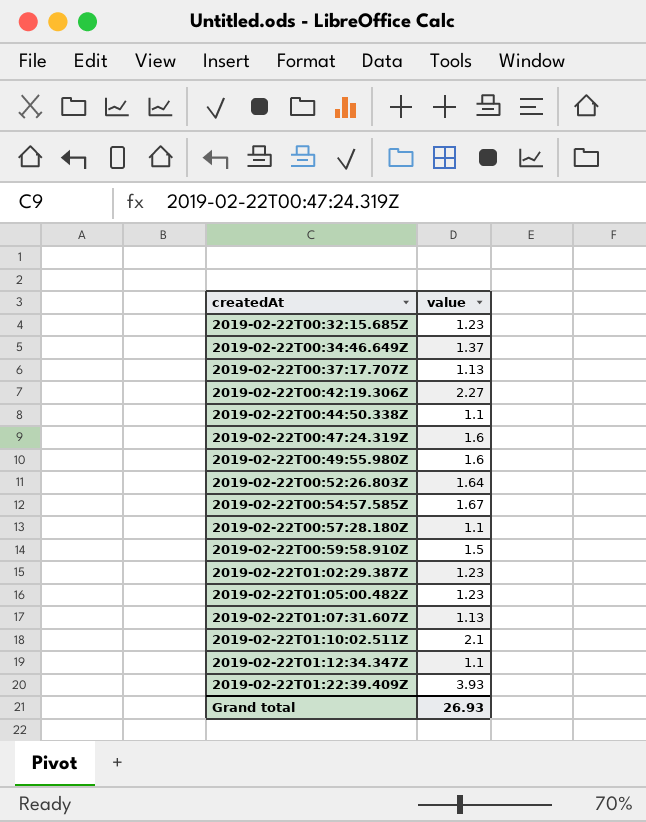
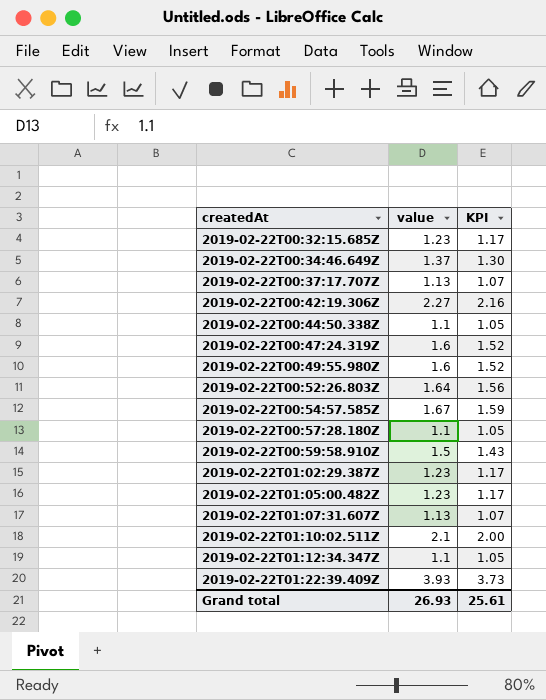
column KPI | formula: none -> [value] * 0.95

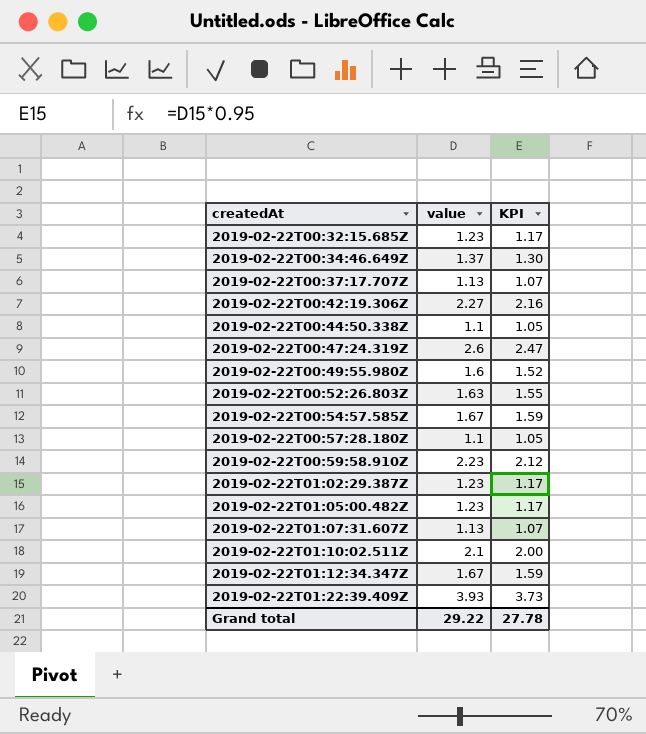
2019-02-22T00:47:24.319Z | value: 1.6 -> 2.6
2019-02-22T00:47:24.319Z | KPI: 1.52 -> 2.47
2019-02-22T00:52:26.803Z | value: 1.64 -> 1.63
2019-02-22T00:52:26.803Z | KPI: 1.56 -> 1.55
2019-02-22T00:59:58.910Z | value: 1.5 -> 2.23
2019-02-22T00:59:58.910Z | KPI: 1.43 -> 2.12
2019-02-22T01:12:34.347Z | value: 1.1 -> 1.67
2019-02-22T01:12:34.347Z | KPI: 1.05 -> 1.59
Grand total | value: 26.93 -> 29.22
Grand total | KPI: 25.61 -> 27.78

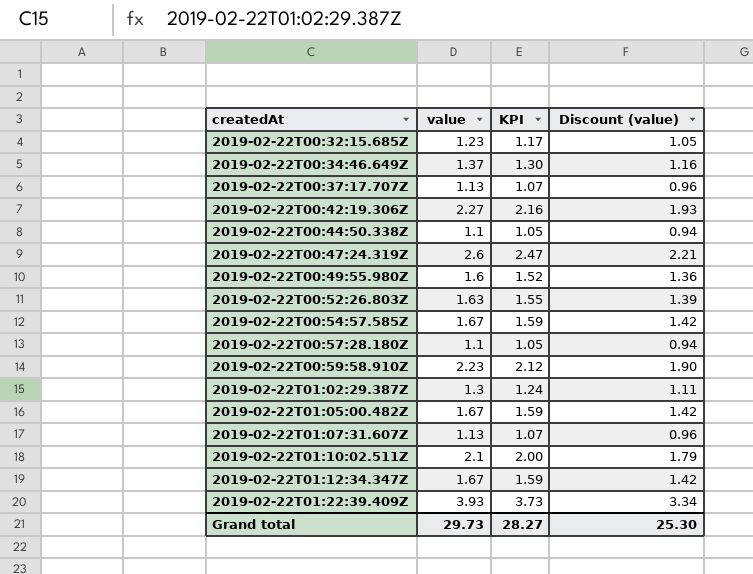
column Discount (value) | formula: none -> [value] * 0.85
2019-02-22T01:02:29.387Z | value: 1.23 -> 1.3
2019-02-22T01:02:29.387Z | KPI: 1.17 -> 1.24
2019-02-22T01:05:00.482Z | value: 1.23 -> 1.67
2019-02-22T01:05:00.482Z | KPI: 1.17 -> 1.59
Grand total | value: 29.22 -> 29.73
Grand total | KPI: 27.78 -> 28.27

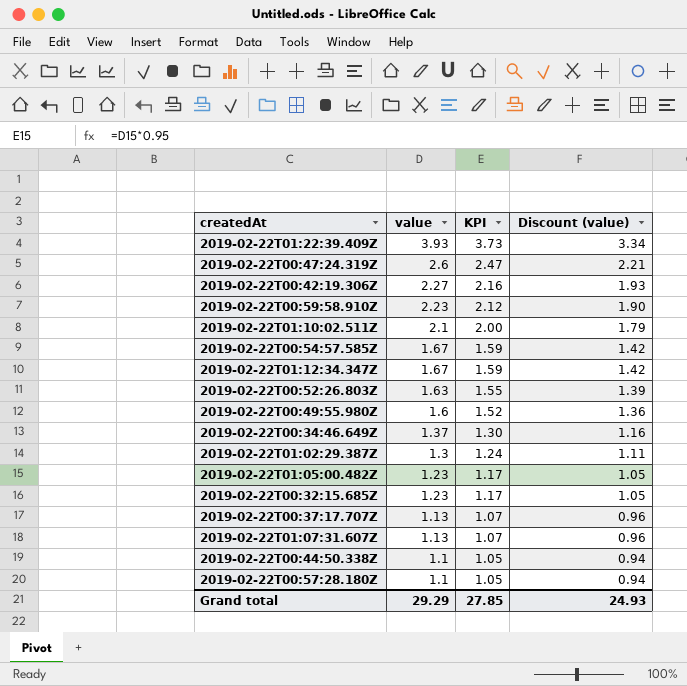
row order: createdAt ascending -> value descending
2019-02-22T01:05:00.482Z | value: 1.67 -> 1.23
2019-02-22T01:05:00.482Z | KPI: 1.59 -> 1.17
2019-02-22T01:05:00.482Z | Discount (value): 1.42 -> 1.05
Grand total | value: 29.73 -> 29.29
Grand total | KPI: 28.27 -> 27.85
Grand total | Discount (value): 25.30 -> 24.93

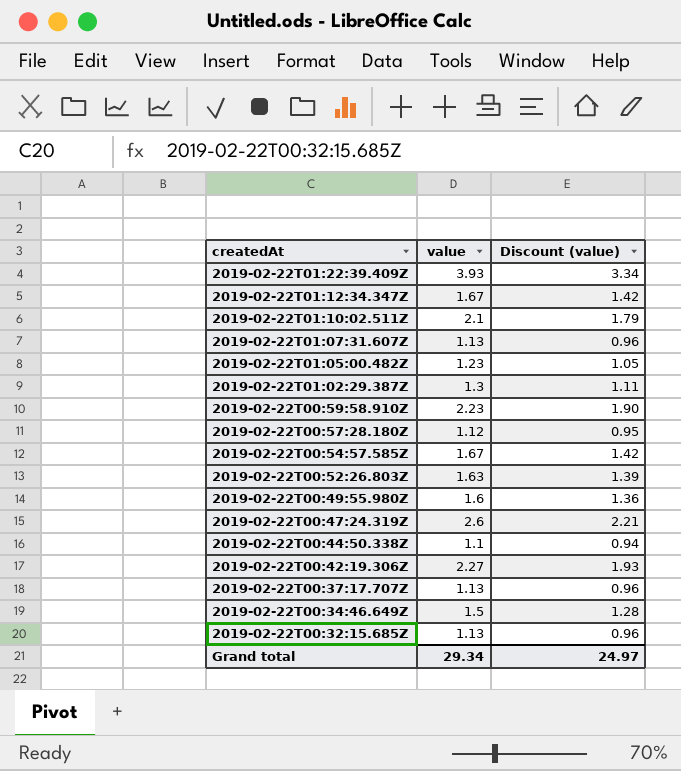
row order: value descending -> createdAt descending
column KPI | formula: [value] * 0.95 -> none
2019-02-22T00:57:28.180Z | value: 1.1 -> 1.12
2019-02-22T00:57:28.180Z | Discount (value): 0.94 -> 0.95
2019-02-22T00:34:46.649Z | value: 1.37 -> 1.5
2019-02-22T00:34:46.649Z | Discount (value): 1.16 -> 1.28
2019-02-22T00:32:15.685Z | value: 1.23 -> 1.13
2019-02-22T00:32:15.685Z | Discount (value): 1.05 -> 0.96
Grand total | value: 29.29 -> 29.34
Grand total | Discount (value): 24.93 -> 24.97

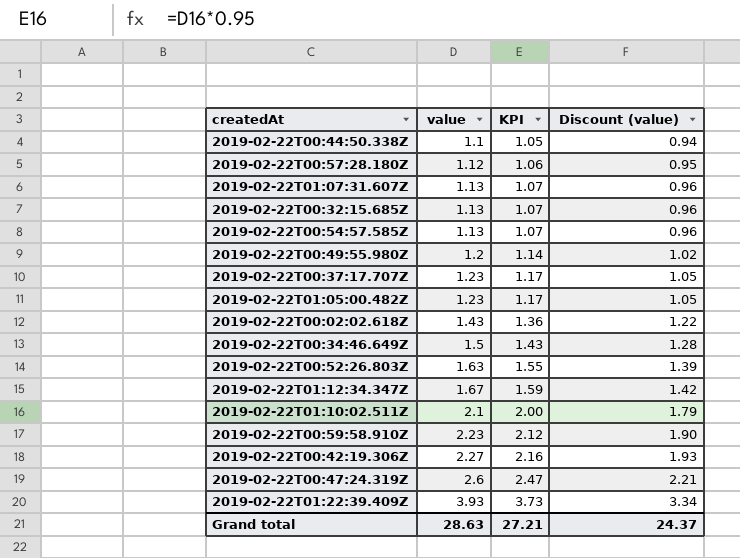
row order: createdAt descending -> value ascending
column KPI | formula: none -> [value] * 0.95
row 2019-02-22T01:02:29.387Z: 1.3 | 1.11 -> none
2019-02-22T00:54:57.585Z | value: 1.67 -> 1.13
2019-02-22T00:54:57.585Z | Discount (value): 1.42 -> 0.96
2019-02-22T00:49:55.980Z | value: 1.6 -> 1.2
2019-02-22T00:49:55.980Z | Discount (value): 1.36 -> 1.02
2019-02-22T00:37:17.707Z | value: 1.13 -> 1.23
2019-02-22T00:37:17.707Z | Discount (value): 0.96 -> 1.05
row 2019-02-22T00:02:02.618Z: none -> 1.43 | 1.36 | 1.22
Grand total | value: 29.34 -> 28.63
Grand total | Discount (value): 24.97 -> 24.37

